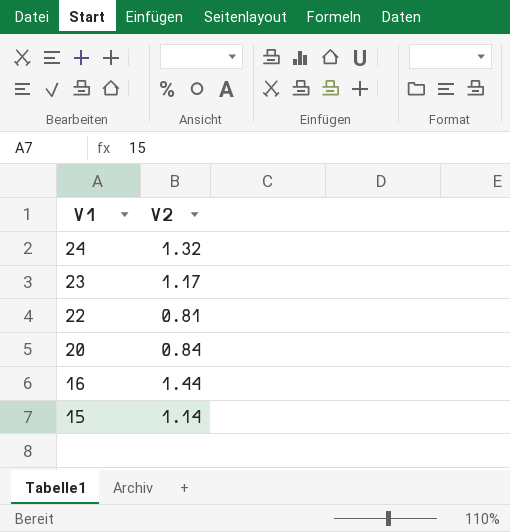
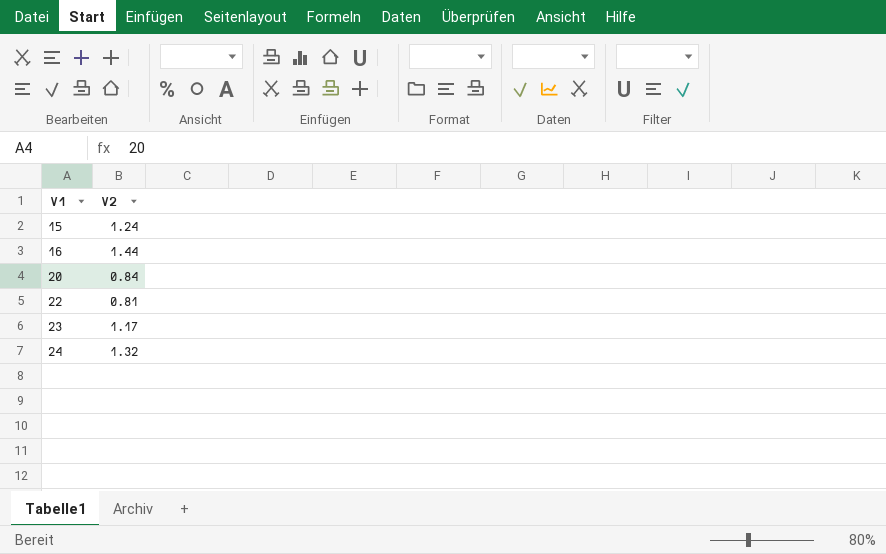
row order: V1 descending -> V1 ascending
15 | V2: 1.14 -> 1.24

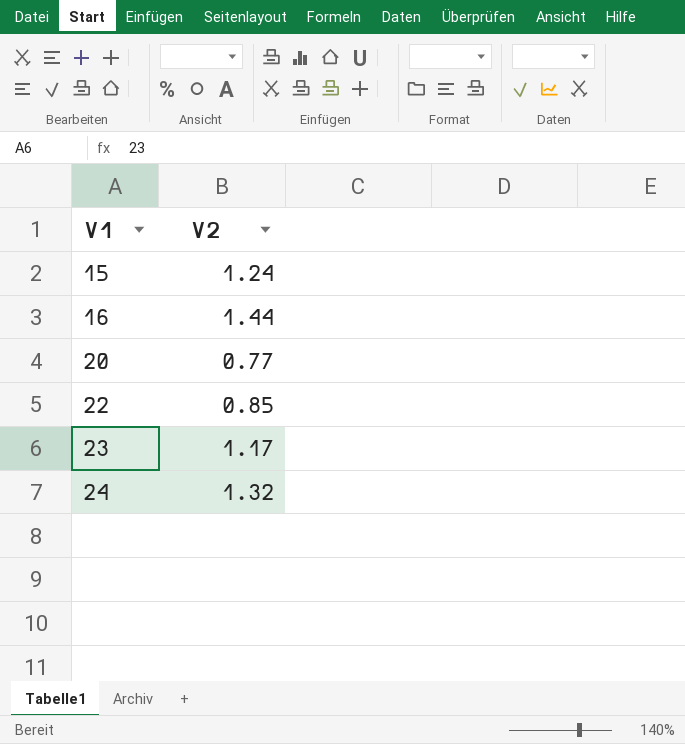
20 | V2: 0.84 -> 0.77
22 | V2: 0.81 -> 0.85

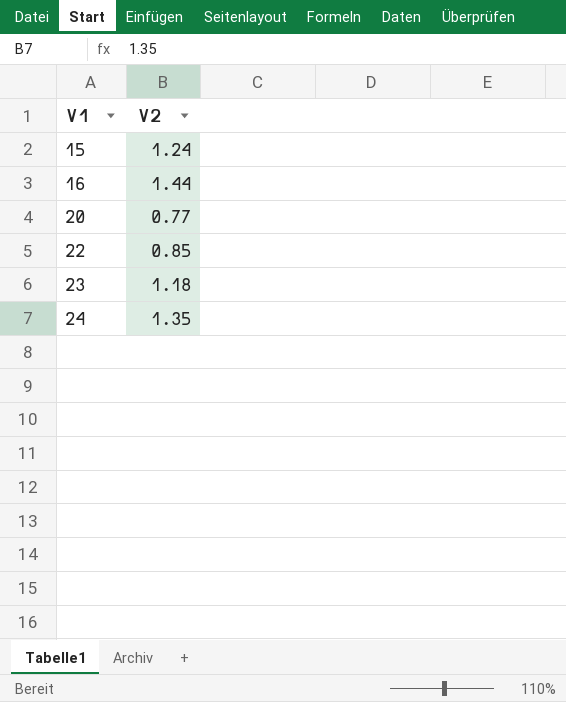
23 | V2: 1.17 -> 1.18
24 | V2: 1.32 -> 1.35

